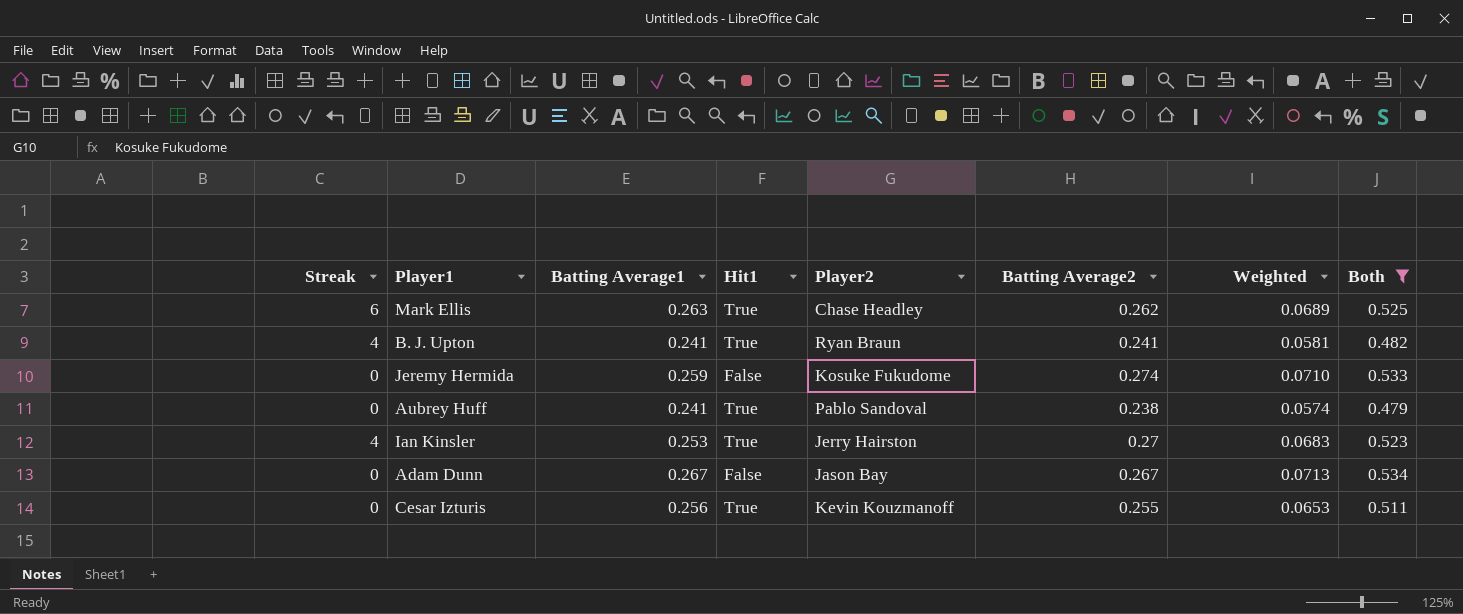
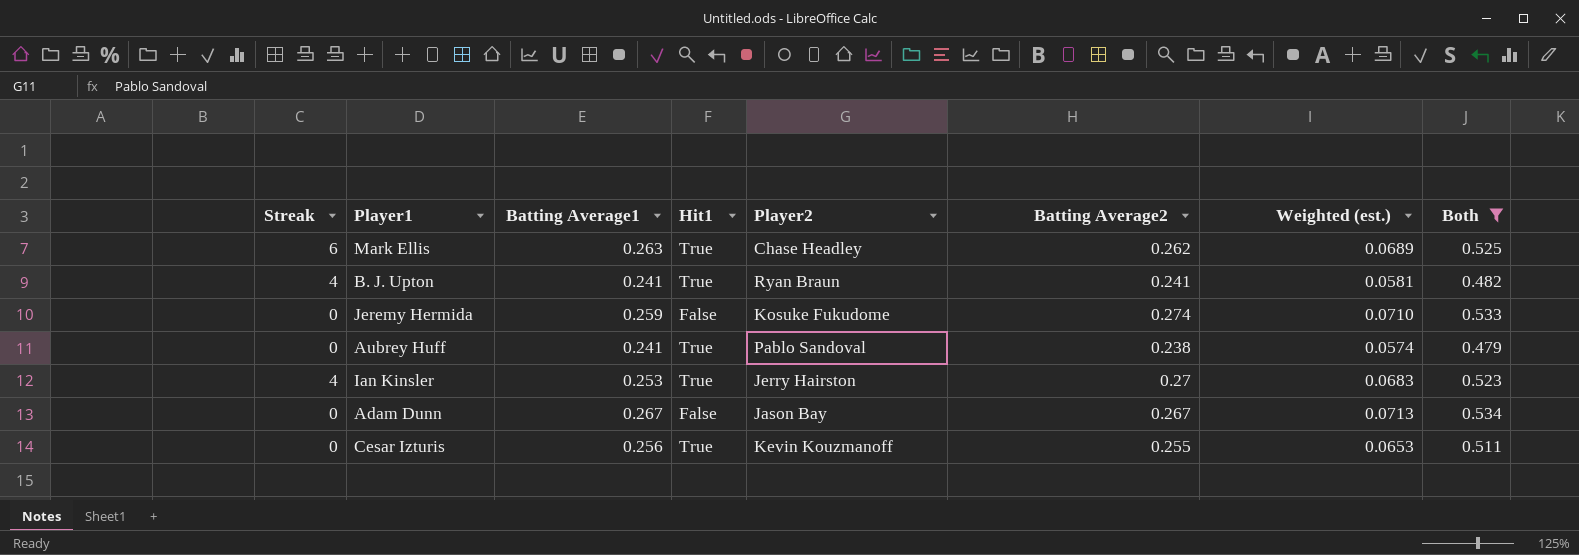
column name: Weighted -> Weighted (est.)

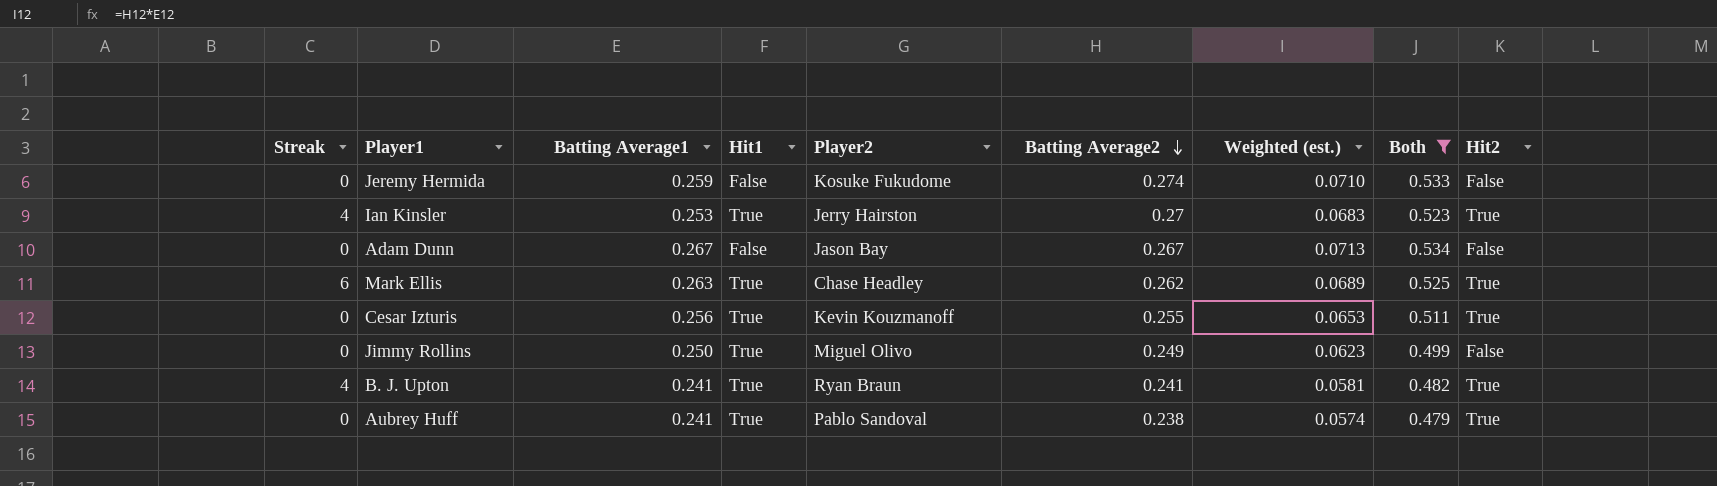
row order: none -> Batting Average2 descending
column Hit2 | position: none -> 9
row Jimmy Rollins: none -> 0 | 0.250 | True | Miguel Olivo | 0.249 | 0.0623 | 0.499 | False

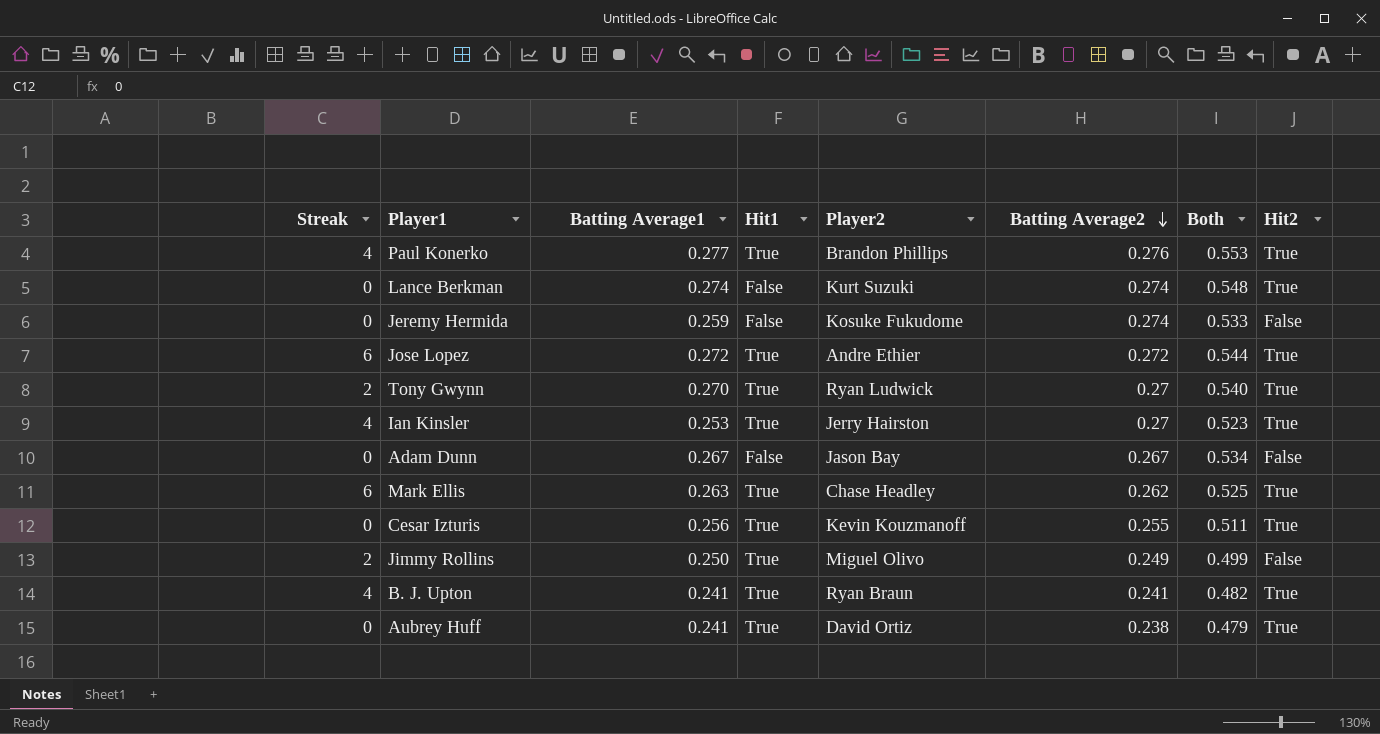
filter: Both <= 0.534 -> none
column Weighted (est.) | formula: [Batting Average1] * [Batting Average2] -> none
Jimmy Rollins | Streak: 0 -> 2
Aubrey Huff | Player2: Pablo Sandoval -> David Ortiz

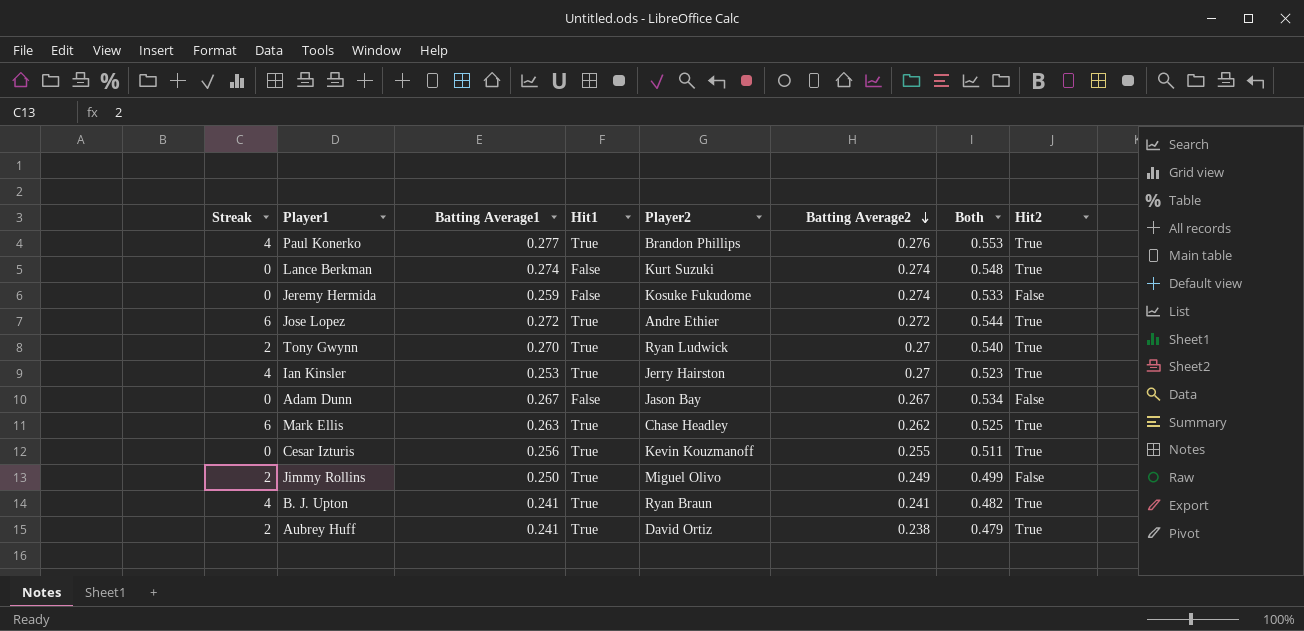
Aubrey Huff | Streak: 0 -> 2

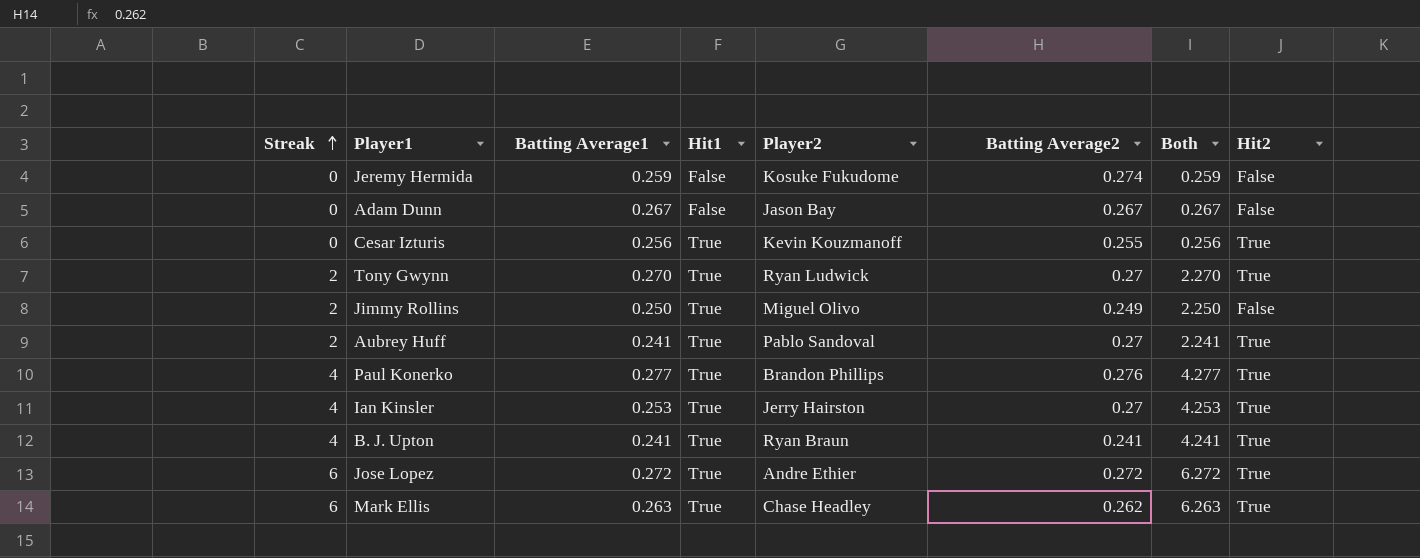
row order: Batting Average2 descending -> Streak ascending
column Both | formula: [Batting Average1] + [Batting Average2] -> [Streak] + [Batting Average1]
row Lance Berkman: 0 | 0.274 | False | Kurt Suzuki | 0.274 | 0.548 | True -> none
Aubrey Huff | Player2: David Ortiz -> Pablo Sandoval
Aubrey Huff | Batting Average2: 0.238 -> 0.27

